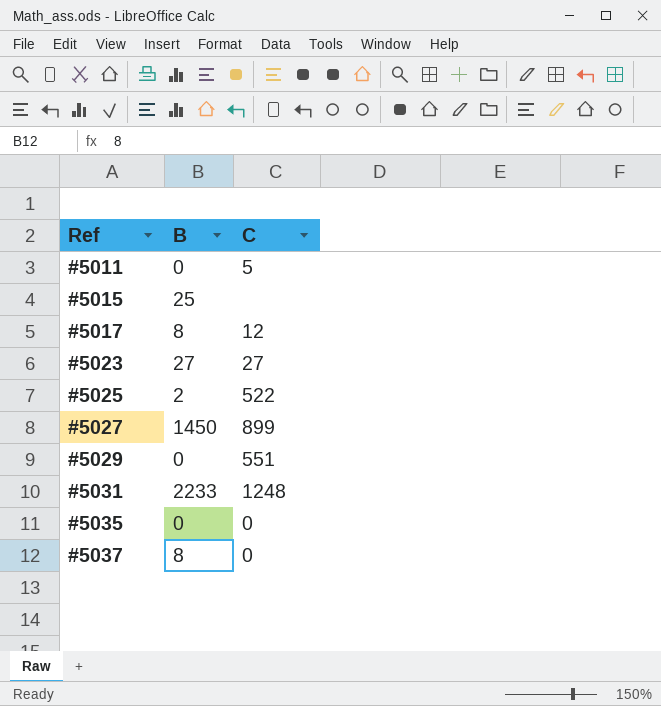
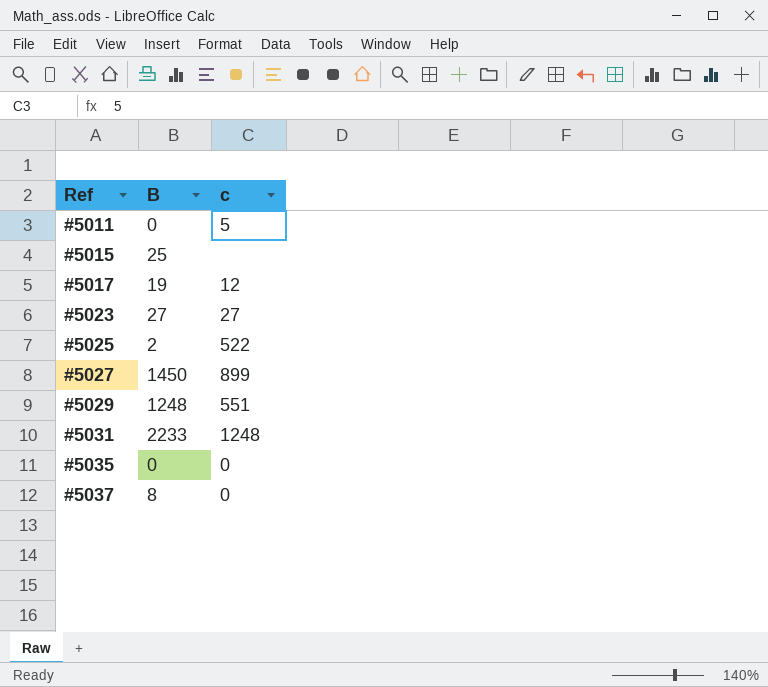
column name: C -> c
#5017 | B: 8 -> 19
#5029 | B: 0 -> 1248

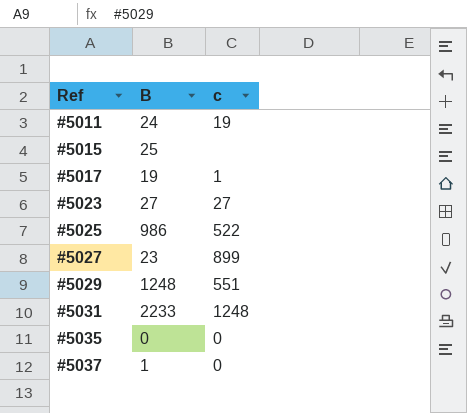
#5011 | B: 0 -> 24
#5011 | c: 5 -> 19
#5017 | c: 12 -> 1
#5025 | B: 2 -> 986
#5027 | B: 1450 -> 23
#5037 | B: 8 -> 1

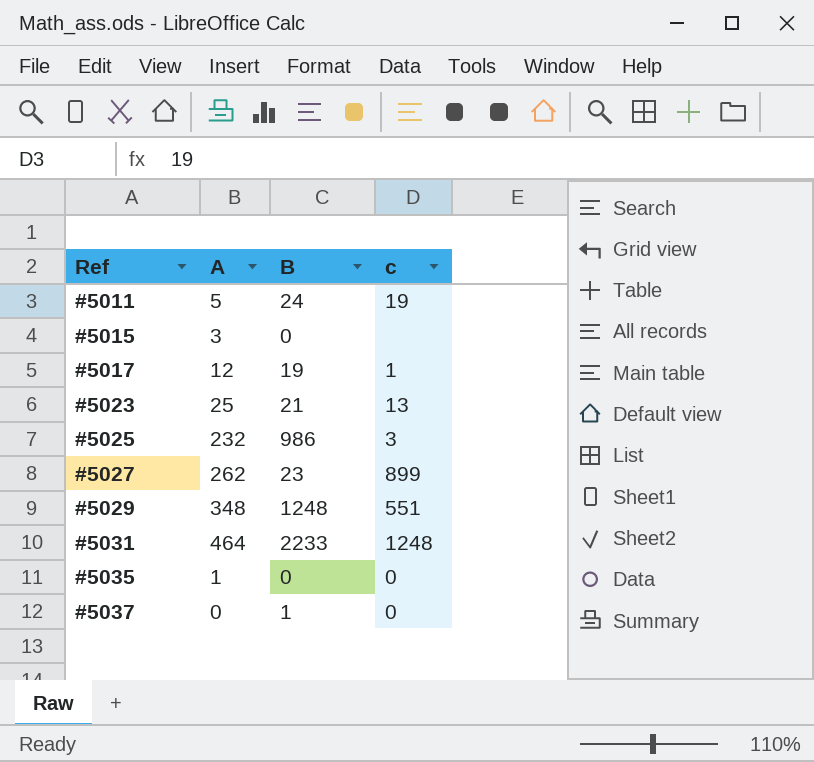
column A | position: none -> 2
#5015 | B: 25 -> 0
#5023 | B: 27 -> 21
#5023 | c: 27 -> 13
#5025 | c: 522 -> 3

